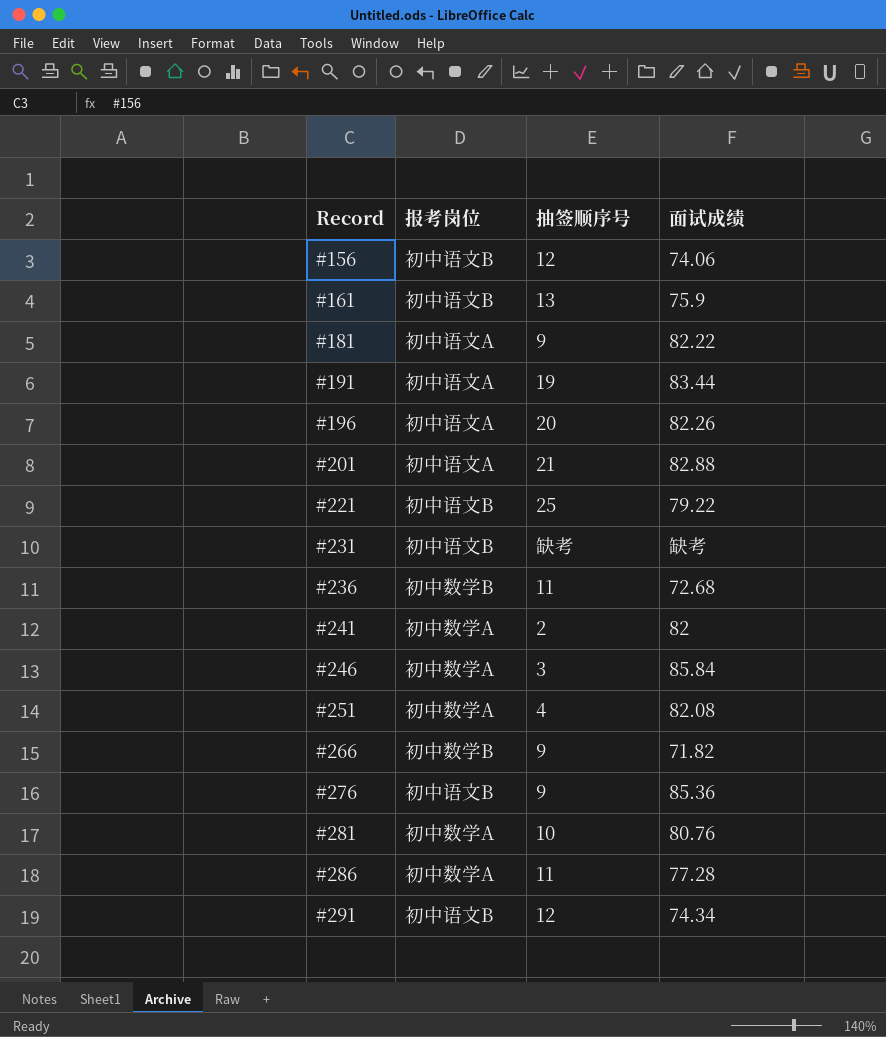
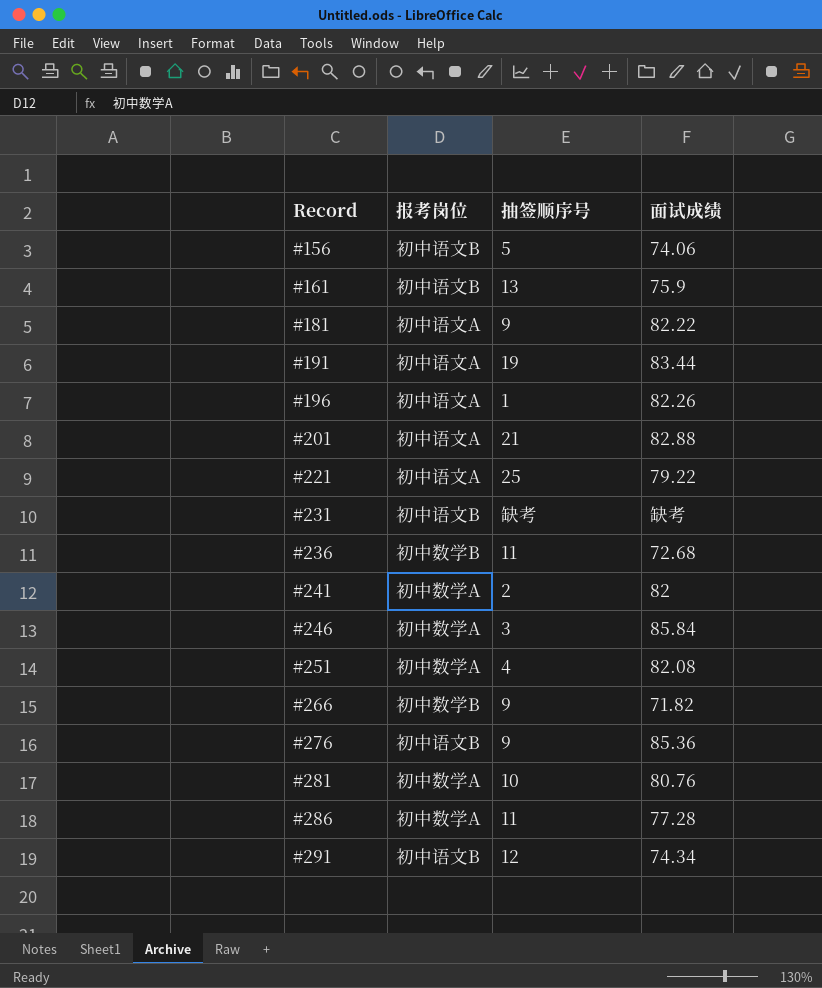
#156 | 抽签顺序号: 12 -> 5
#196 | 抽签顺序号: 20 -> 1
#221 | 报考岗位: 初中语文B -> 初中语文A

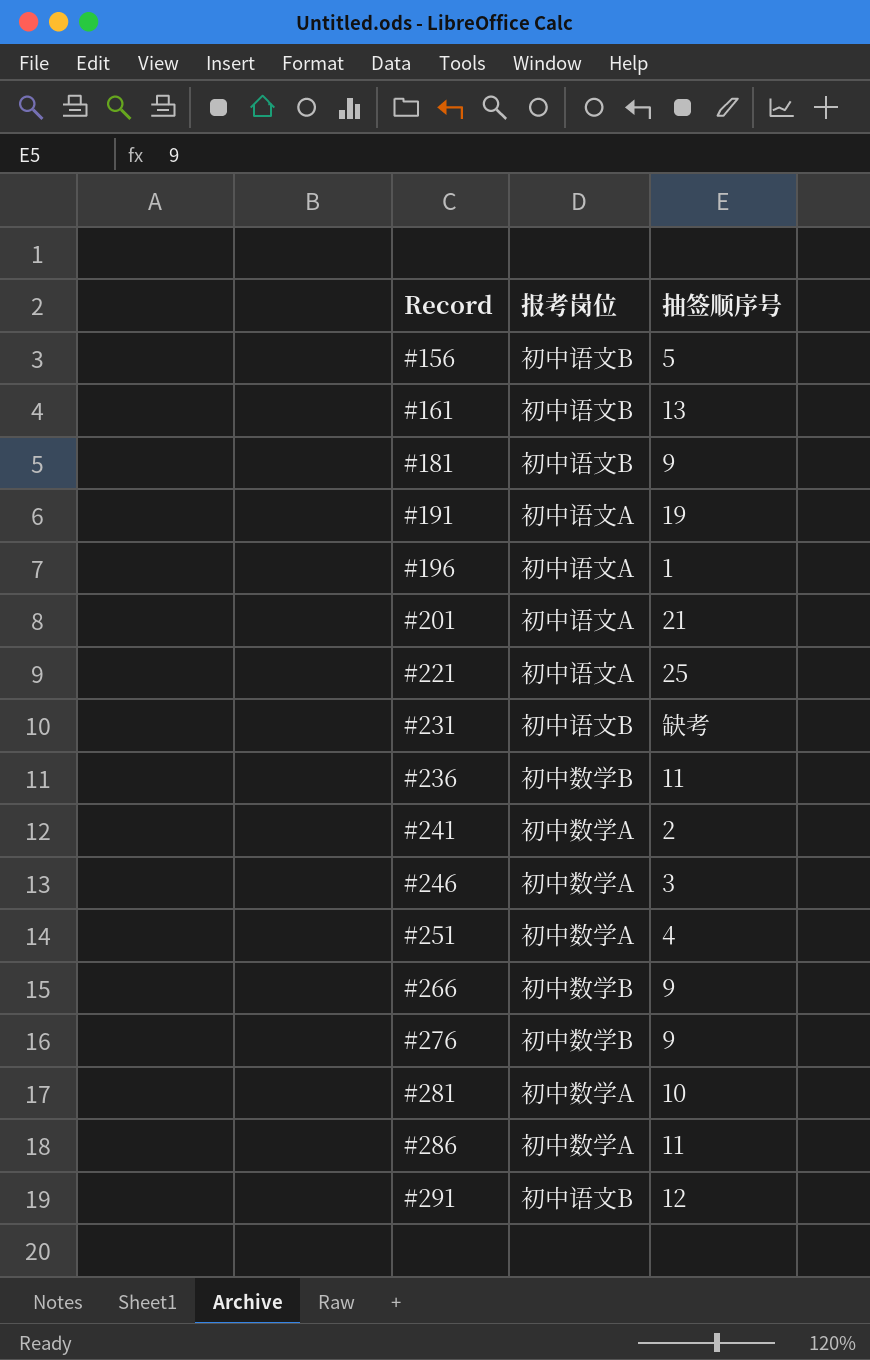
column 面试成绩 | position: 4 -> none
#181 | 报考岗位: 初中语文A -> 初中语文B
#276 | 报考岗位: 初中语文B -> 初中数学B

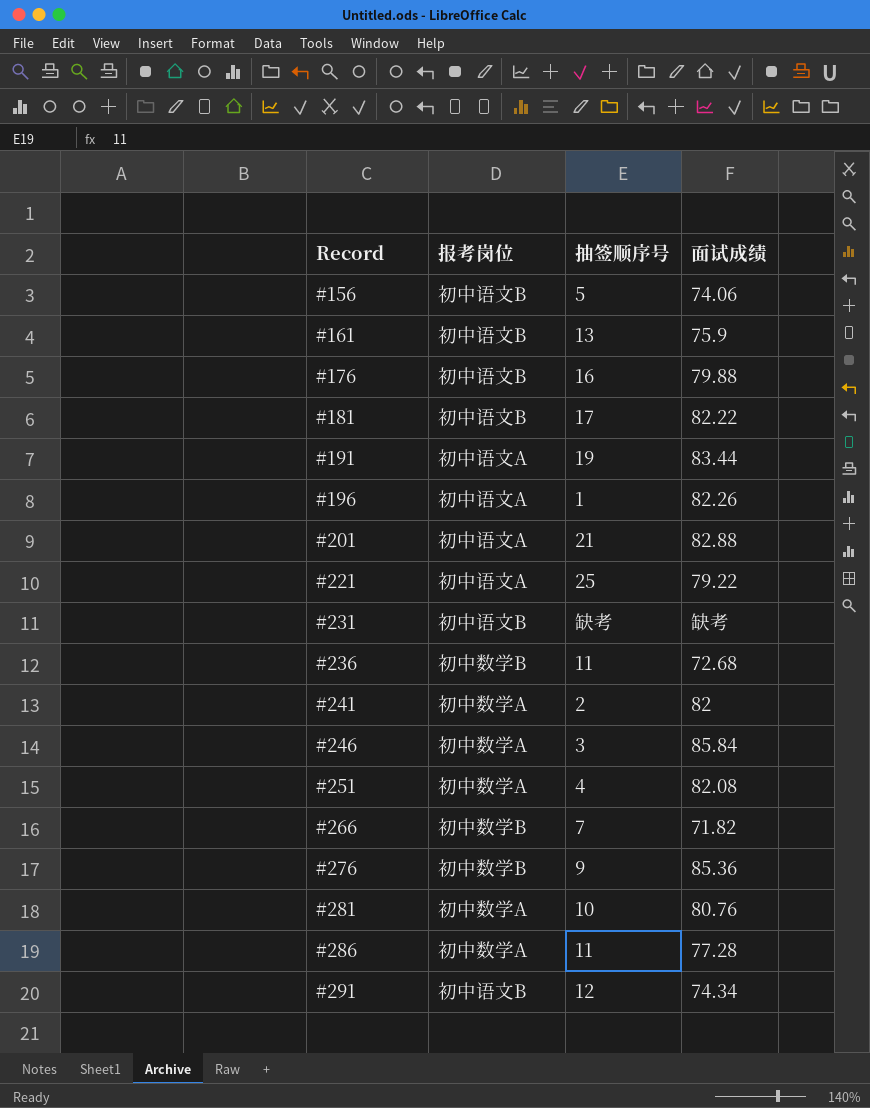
column 面试成绩 | position: none -> 4
row #176: none -> 初中语文B | 16 | 79.88
#181 | 抽签顺序号: 9 -> 17
#266 | 抽签顺序号: 9 -> 7

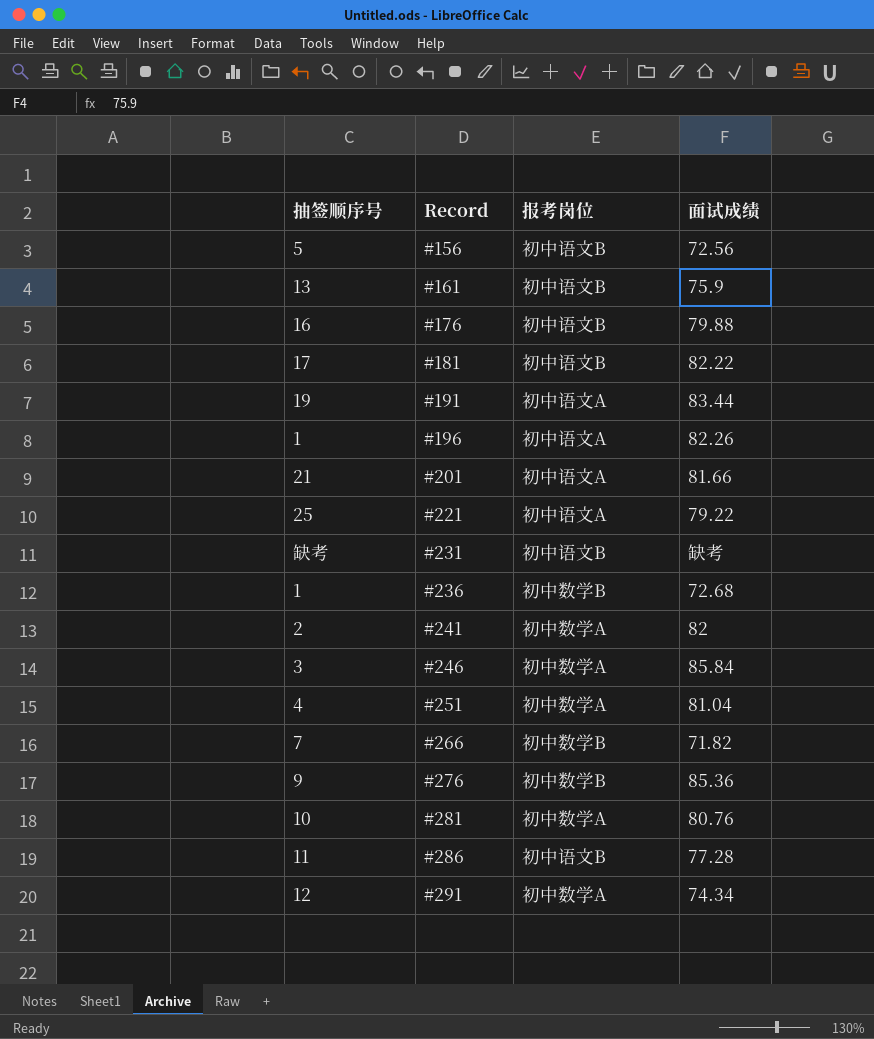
column 抽签顺序号 | position: 3 -> 1
#156 | 面试成绩: 74.06 -> 72.56
#201 | 面试成绩: 82.88 -> 81.66
#236 | 抽签顺序号: 11 -> 1
#251 | 面试成绩: 82.08 -> 81.04
#286 | 报考岗位: 初中数学A -> 初中语文B
#291 | 报考岗位: 初中语文B -> 初中数学A

